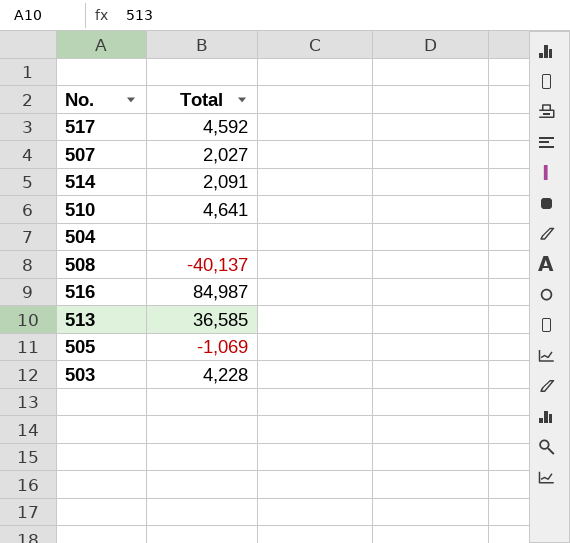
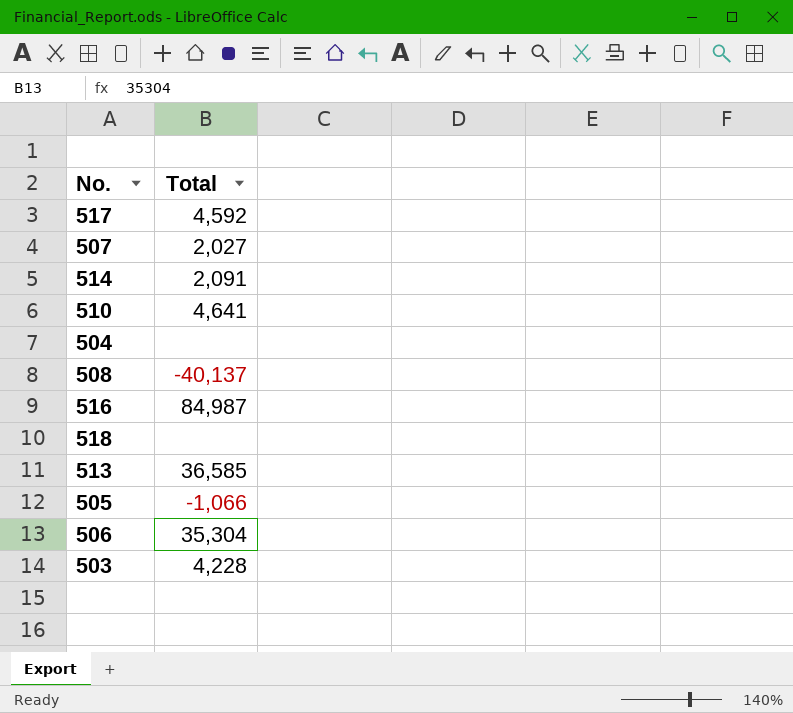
row 518: none -> none
505 | Total: -1,069 -> -1,066
row 506: none -> 35,304

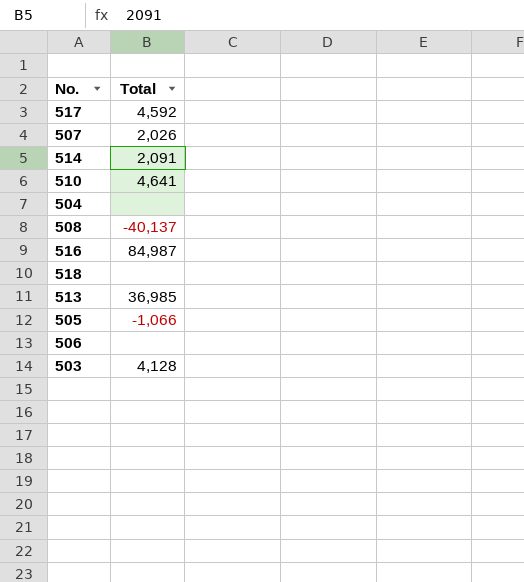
507 | Total: 2,027 -> 2,026
513 | Total: 36,585 -> 36,985
506 | Total: 35,304 -> none
503 | Total: 4,228 -> 4,128

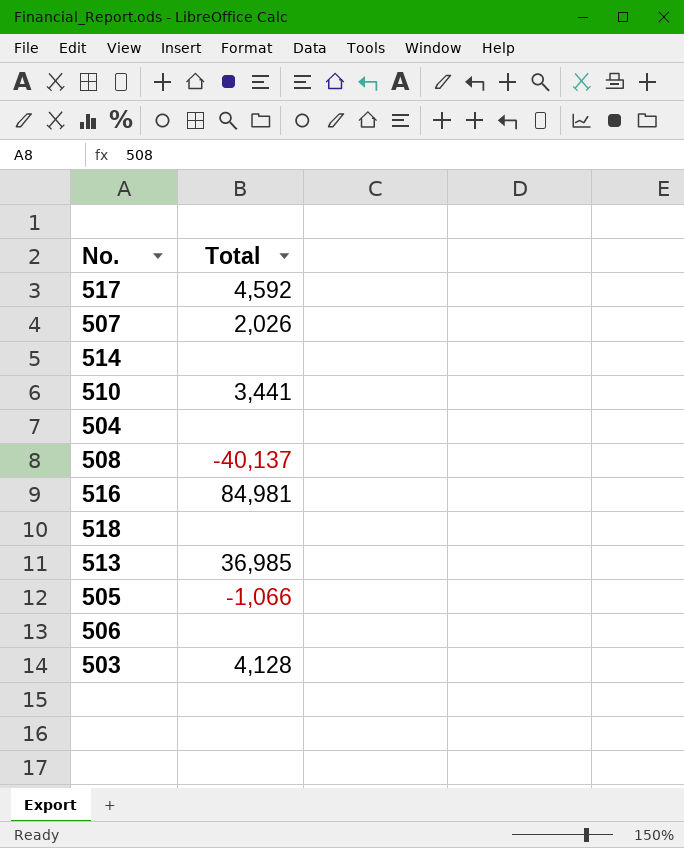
514 | Total: 2,091 -> none
510 | Total: 4,641 -> 3,441
516 | Total: 84,987 -> 84,981

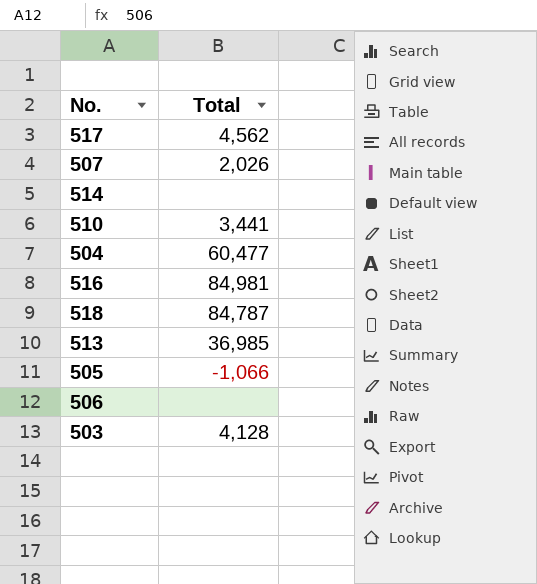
row 508: -40,137 -> none
517 | Total: 4,592 -> 4,562
504 | Total: none -> 60,477
518 | Total: none -> 84,787

